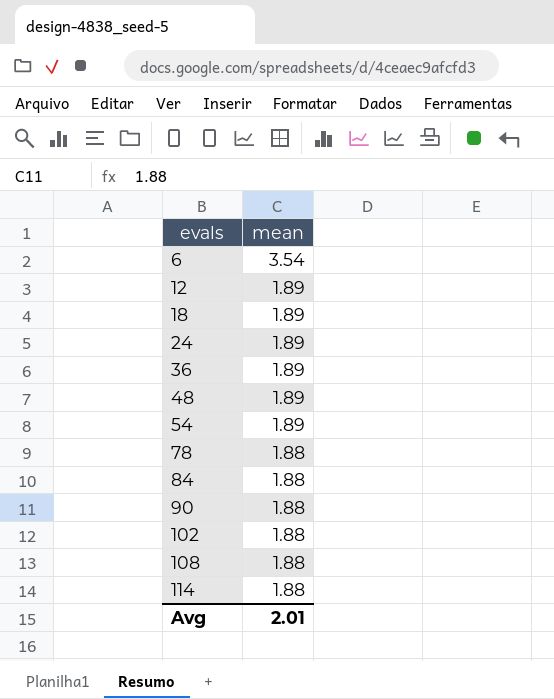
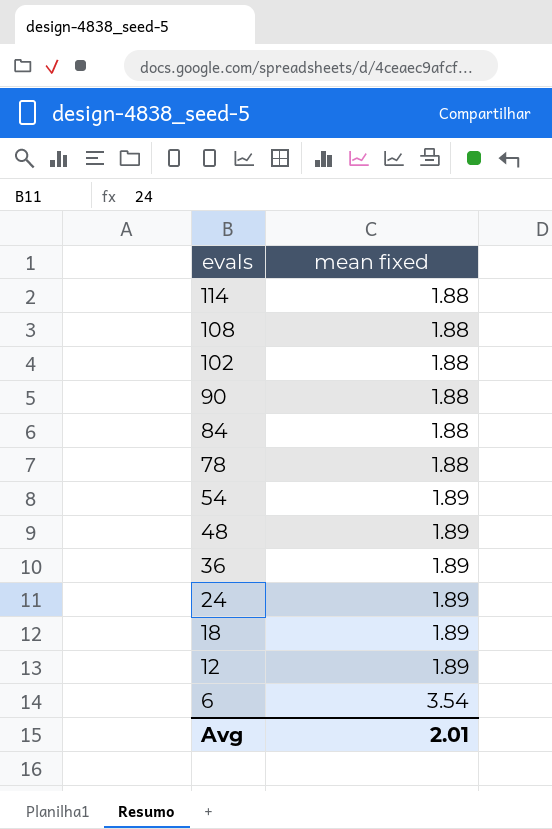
row order: evals ascending -> evals descending
column name: mean -> mean fixed

